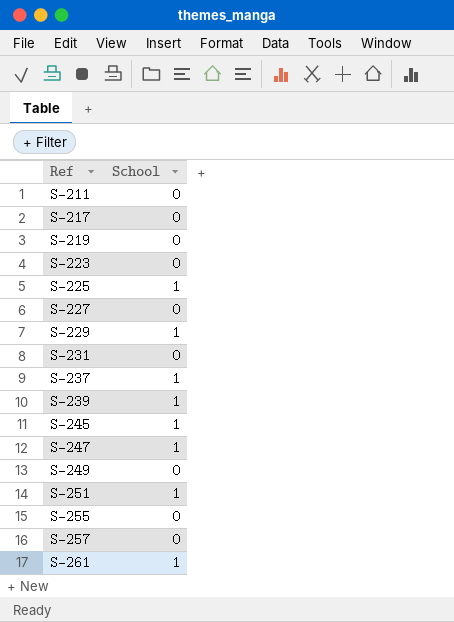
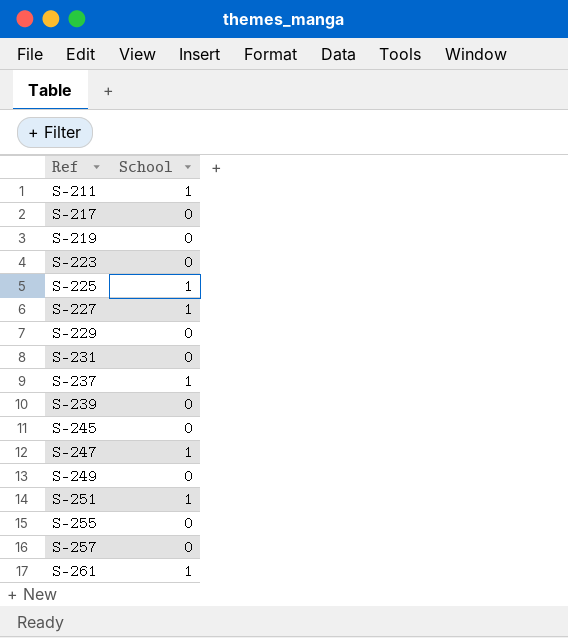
S-211 | School: 0 -> 1
S-227 | School: 0 -> 1
S-229 | School: 1 -> 0
S-239 | School: 1 -> 0
S-245 | School: 1 -> 0

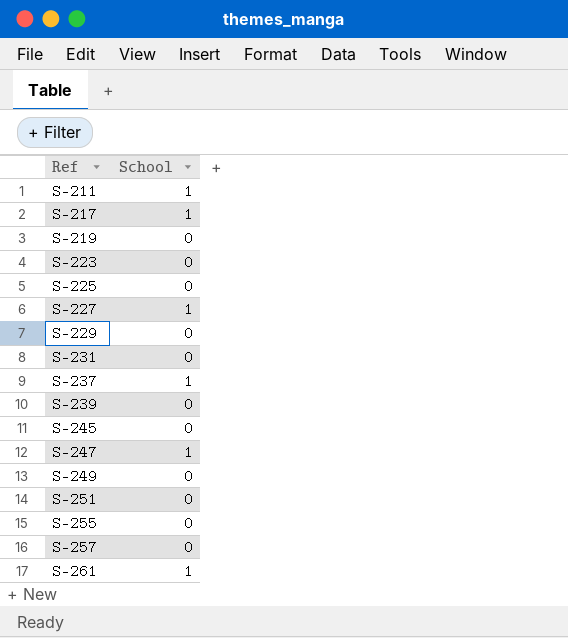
S-217 | School: 0 -> 1
S-225 | School: 1 -> 0
S-251 | School: 1 -> 0

